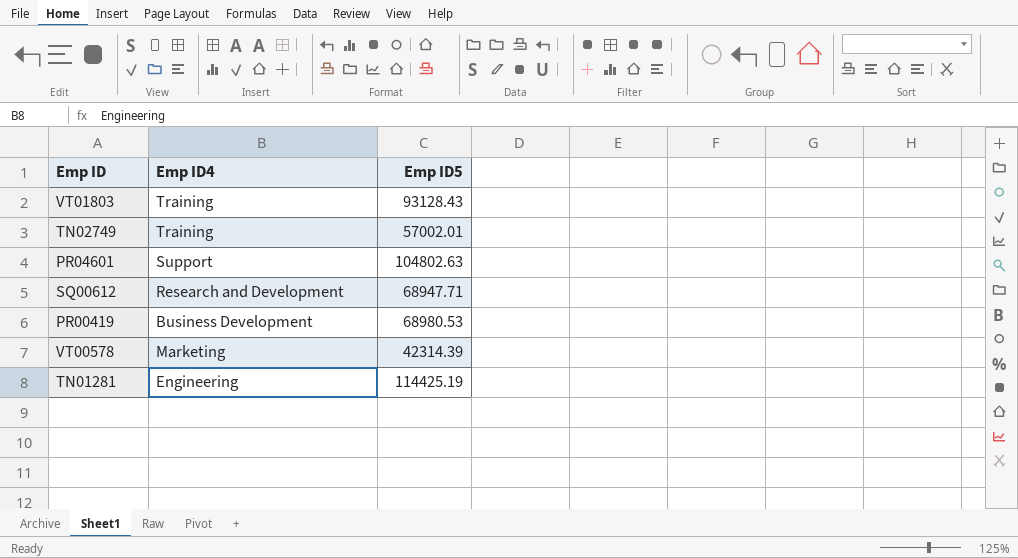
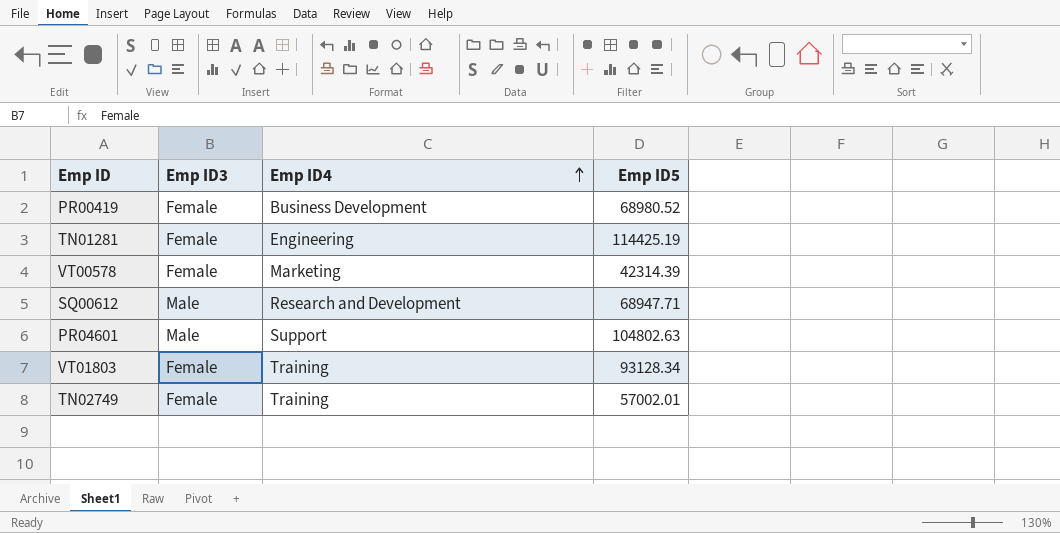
row order: none -> Emp ID4 ascending
column Emp ID3 | position: none -> 2
PR00419 | Emp ID5: 68980.53 -> 68980.52
VT01803 | Emp ID5: 93128.43 -> 93128.34

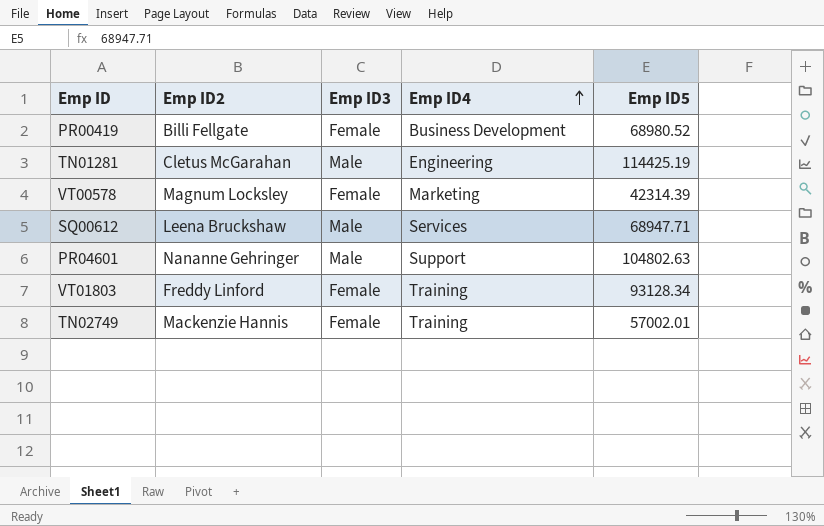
column Emp ID2 | position: none -> 2
TN01281 | Emp ID3: Female -> Male
SQ00612 | Emp ID4: Research and Development -> Services

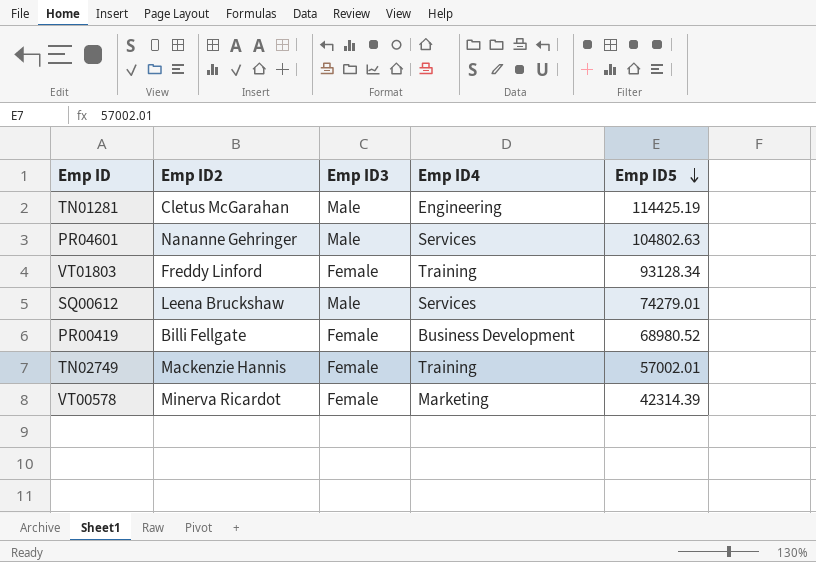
row order: Emp ID4 ascending -> Emp ID5 descending
PR04601 | Emp ID4: Support -> Services
SQ00612 | Emp ID5: 68947.71 -> 74279.01
VT00578 | Emp ID2: Magnum Locksley -> Minerva Ricardot

